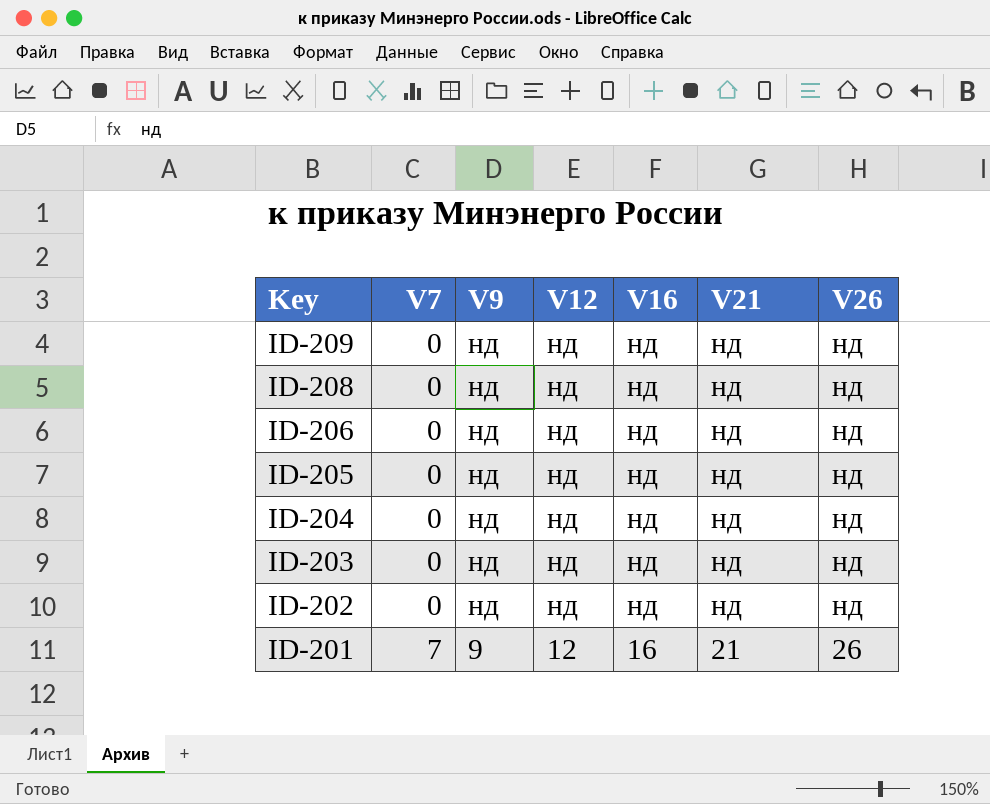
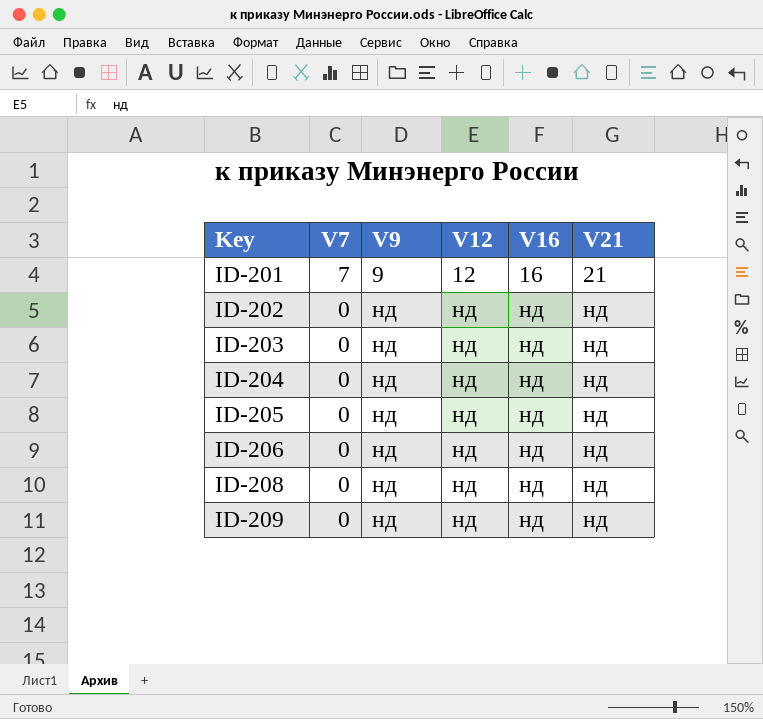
row order: Key descending -> Key ascending
column V26 | position: 7 -> none

